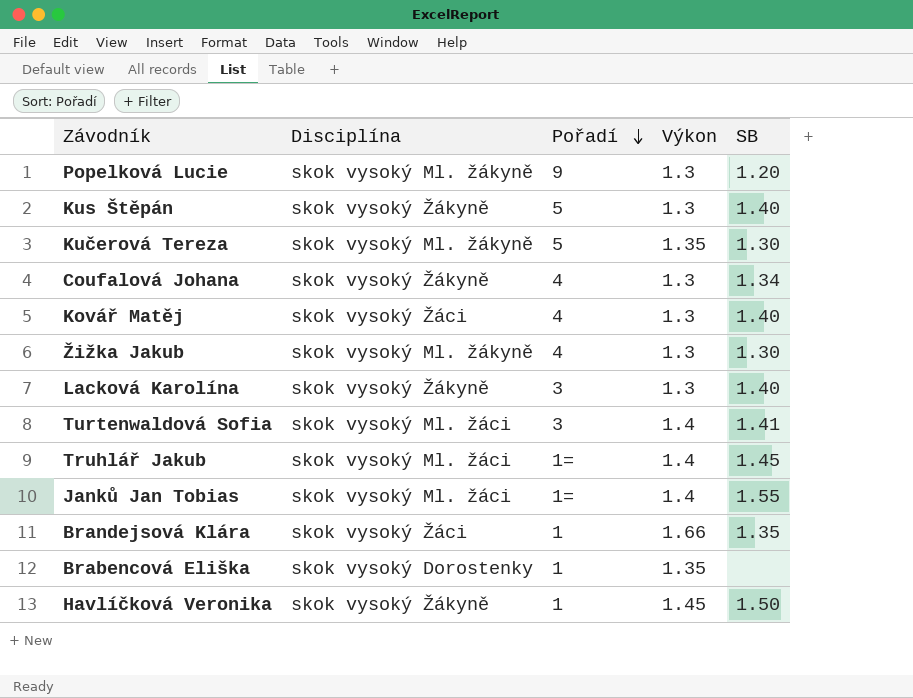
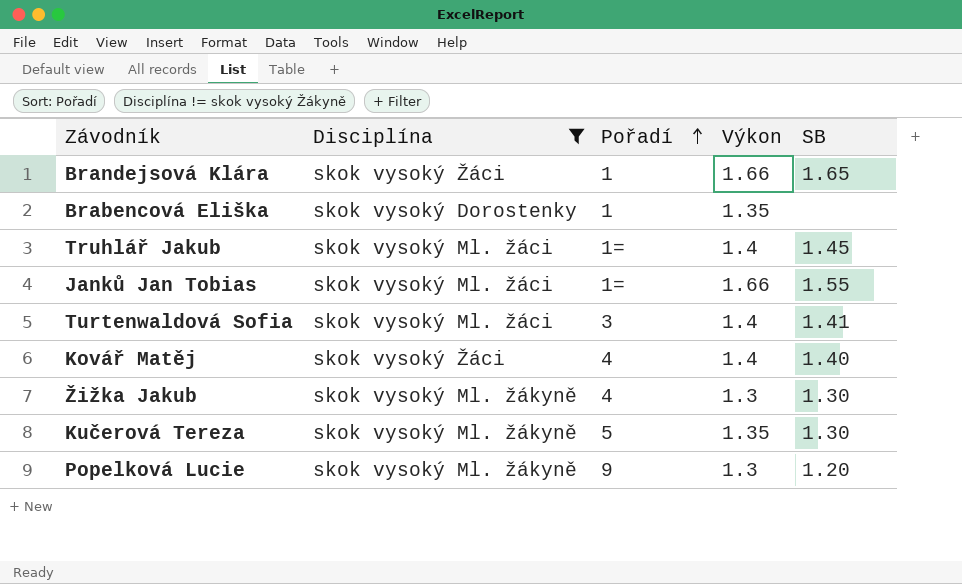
filter: none -> Disciplína != skok vysoký Žákyně
row order: Pořadí descending -> Pořadí ascending
Brandejsová Klára | SB: 1.35 -> 1.65
Janků Jan Tobias | Výkon: 1.4 -> 1.66
Kovář Matěj | Výkon: 1.3 -> 1.4

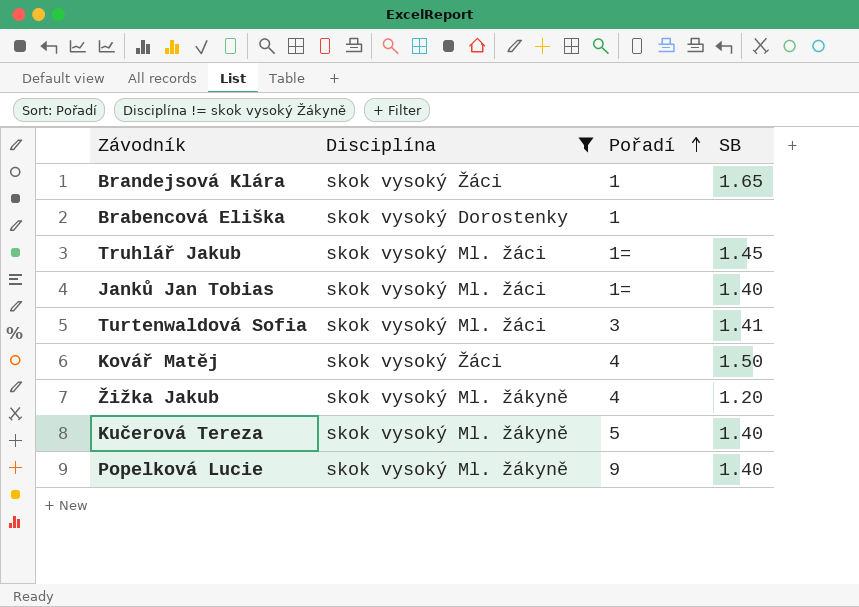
column Výkon | position: 4 -> none
Janků Jan Tobias | SB: 1.55 -> 1.40
Kovář Matěj | SB: 1.40 -> 1.50
Žižka Jakub | SB: 1.30 -> 1.20
Kučerová Tereza | SB: 1.30 -> 1.40
Popelková Lucie | SB: 1.20 -> 1.40

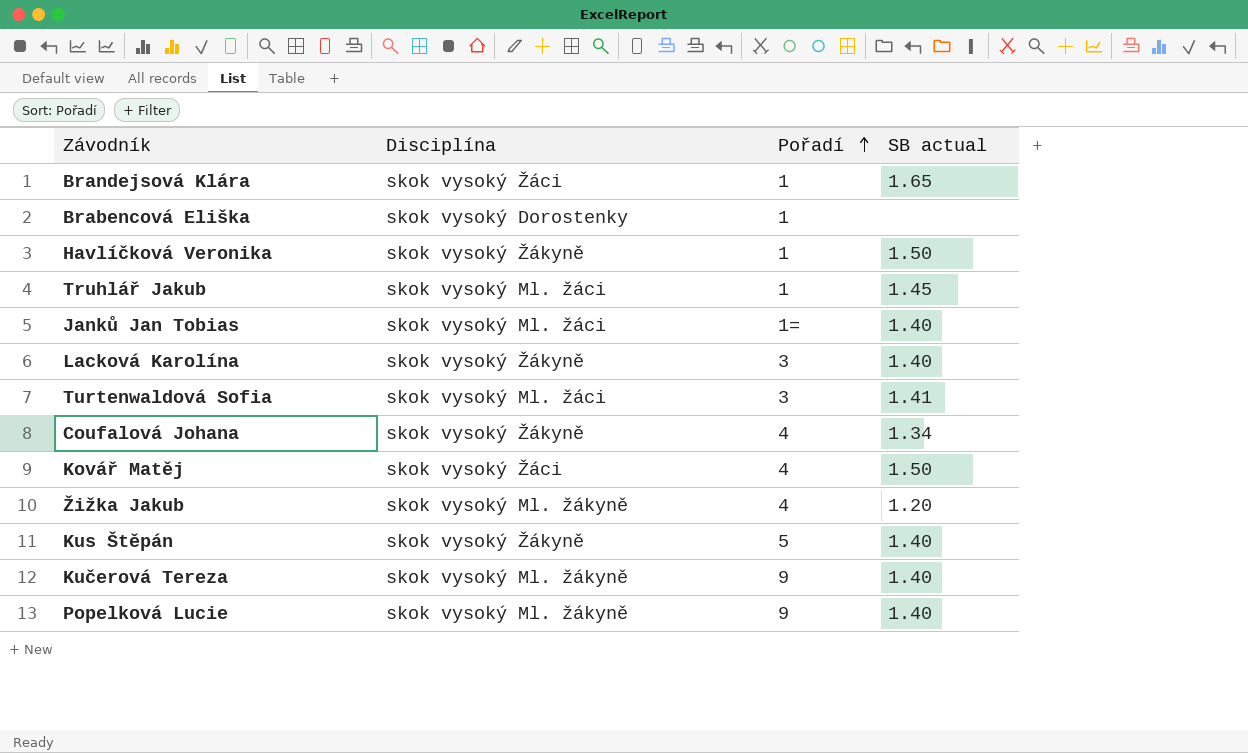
filter: Disciplína != skok vysoký Žákyně -> none
column name: SB -> SB actual
Truhlář Jakub | Pořadí: 1= -> 1
Kučerová Tereza | Pořadí: 5 -> 9

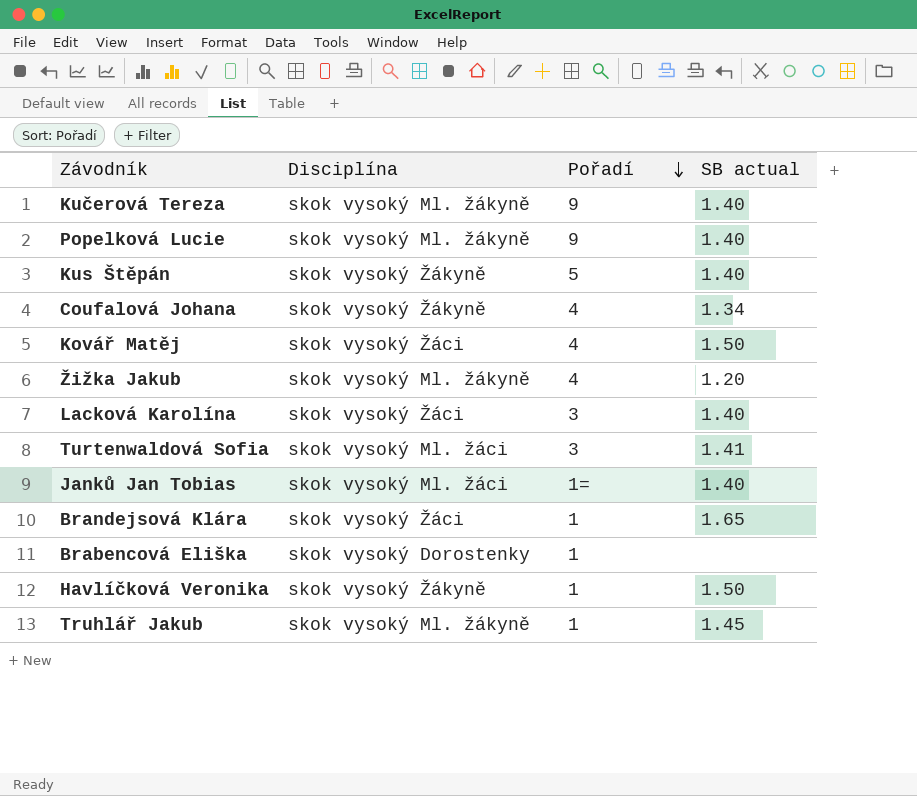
row order: Pořadí ascending -> Pořadí descending
Lacková Karolína | Disciplína: skok vysoký Žákyně -> skok vysoký Žáci
Truhlář Jakub | Disciplína: skok vysoký Ml. žáci -> skok vysoký Ml. žákyně

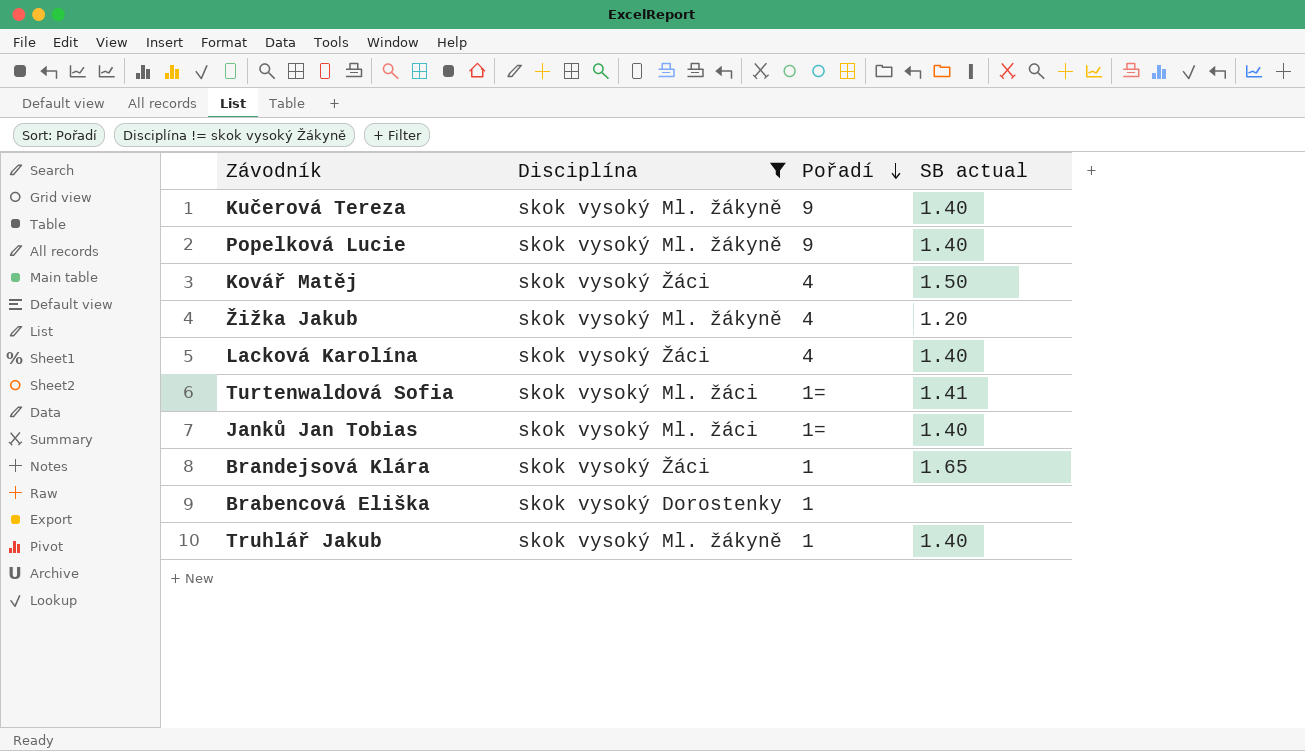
filter: none -> Disciplína != skok vysoký Žákyně
Lacková Karolína | Pořadí: 3 -> 4
Turtenwaldová Sofia | Pořadí: 3 -> 1=
Truhlář Jakub | SB actual: 1.45 -> 1.40

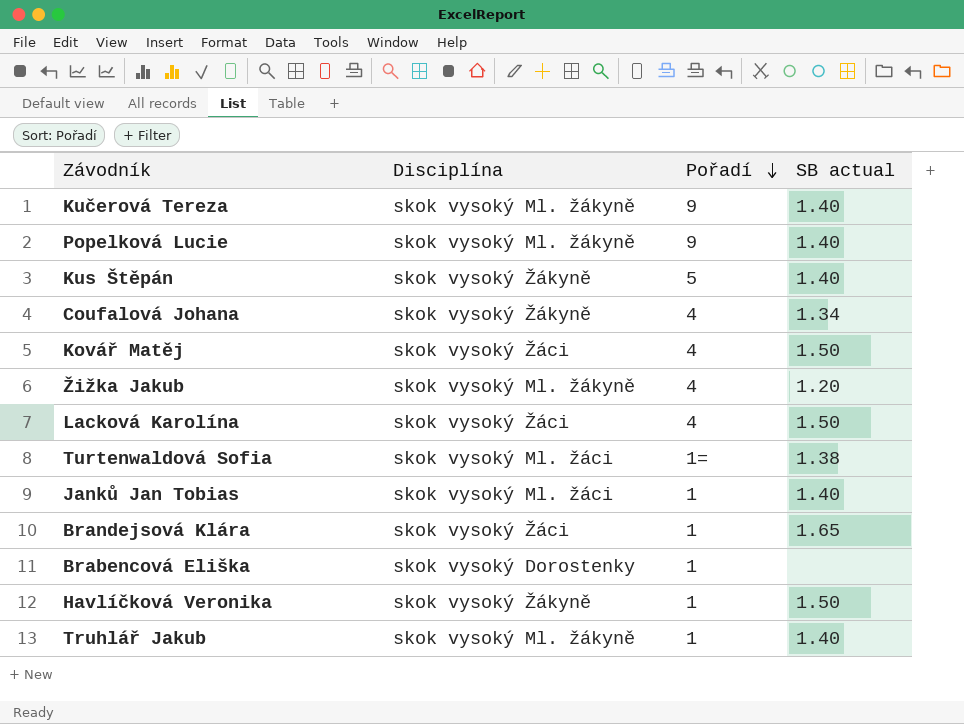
filter: Disciplína != skok vysoký Žákyně -> none
Lacková Karolína | SB actual: 1.40 -> 1.50
Turtenwaldová Sofia | SB actual: 1.41 -> 1.38
Janků Jan Tobias | Pořadí: 1= -> 1

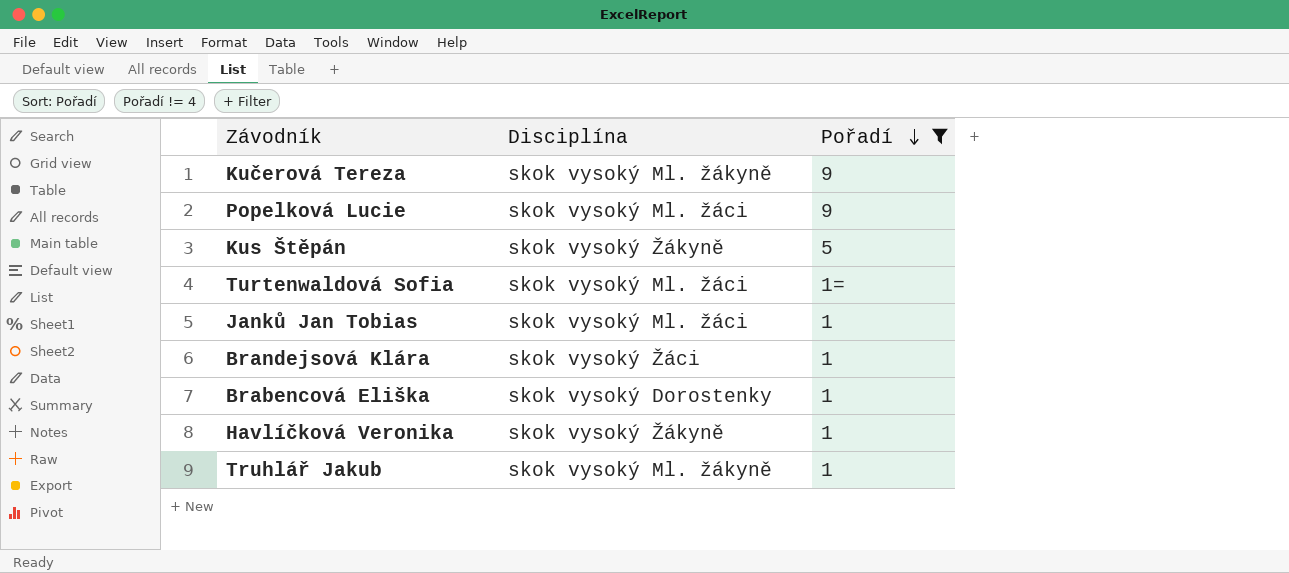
filter: none -> Pořadí != 4
column SB actual | position: 4 -> none
Popelková Lucie | Disciplína: skok vysoký Ml. žákyně -> skok vysoký Ml. žáci

